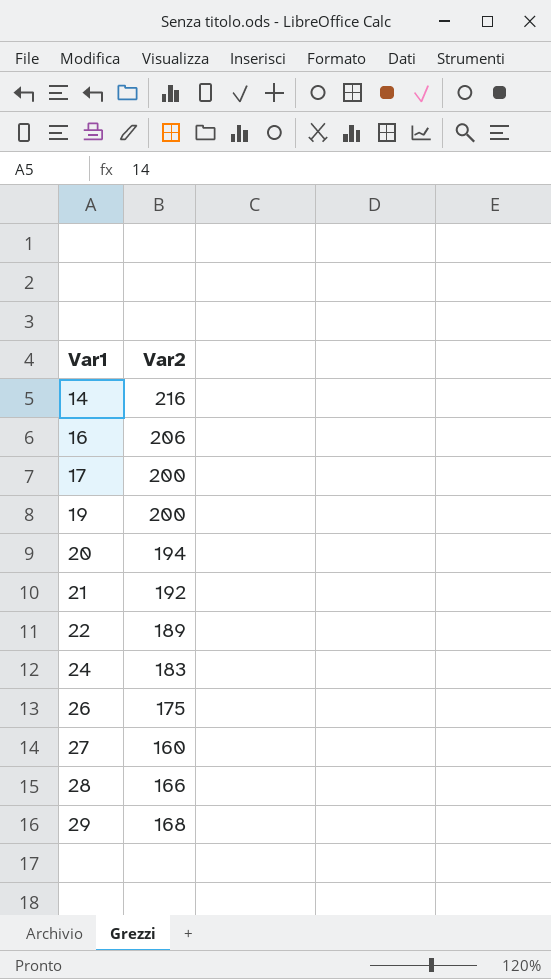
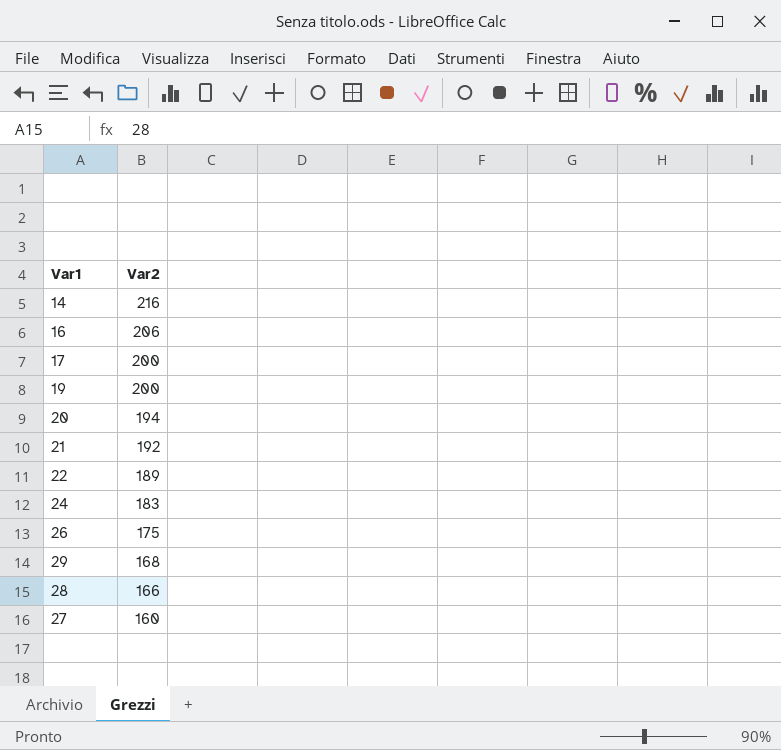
row order: Var1 ascending -> Var2 descending

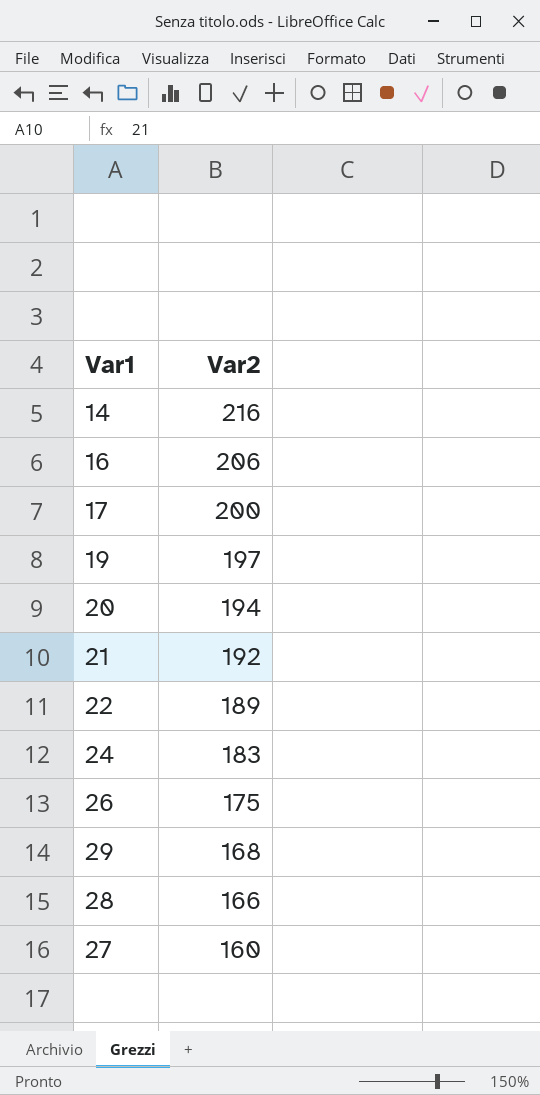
19 | Var2: 200 -> 197

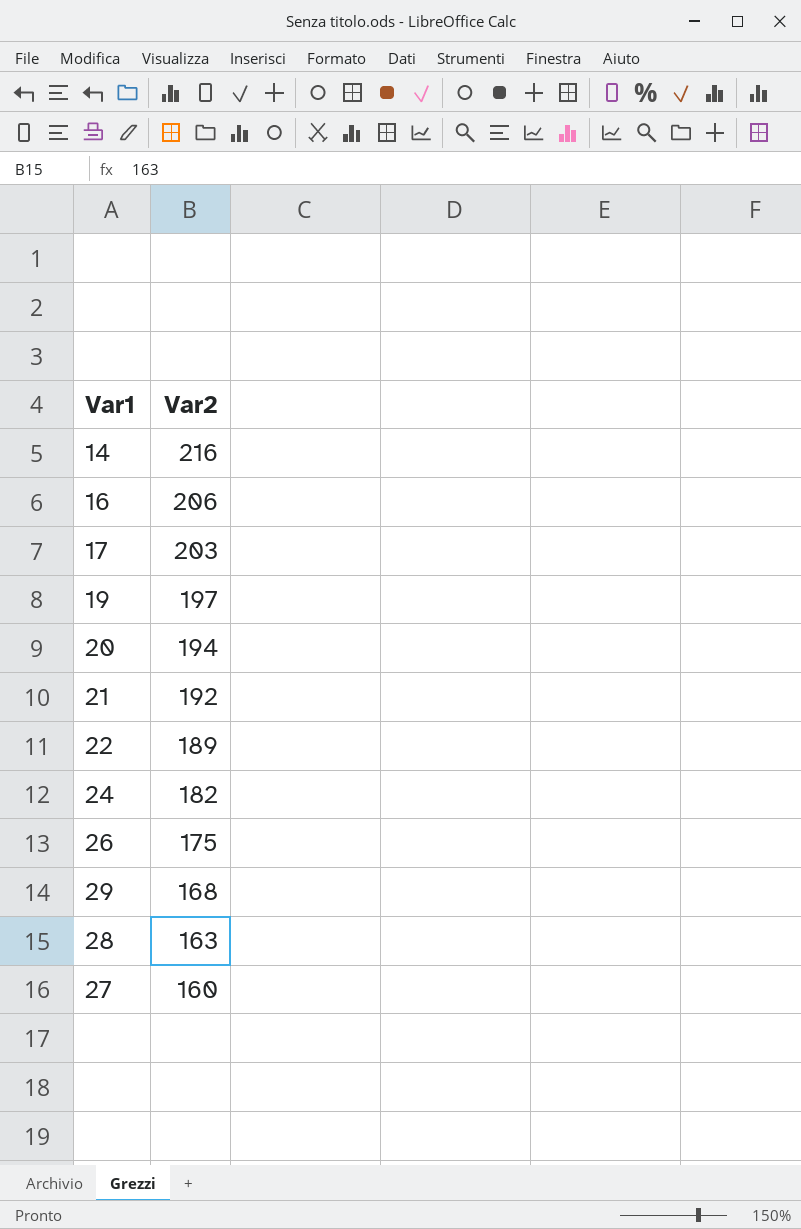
17 | Var2: 200 -> 203
24 | Var2: 183 -> 182
28 | Var2: 166 -> 163

